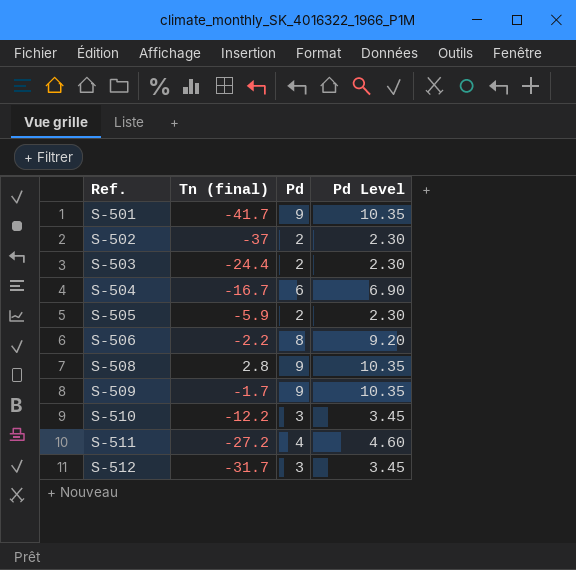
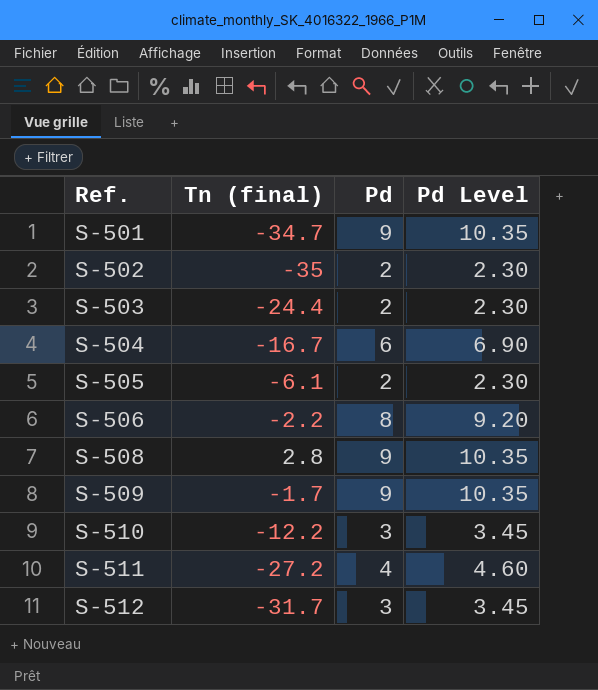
S-501 | Tn (final): -41.7 -> -34.7
S-502 | Tn (final): -37 -> -35
S-505 | Tn (final): -5.9 -> -6.1

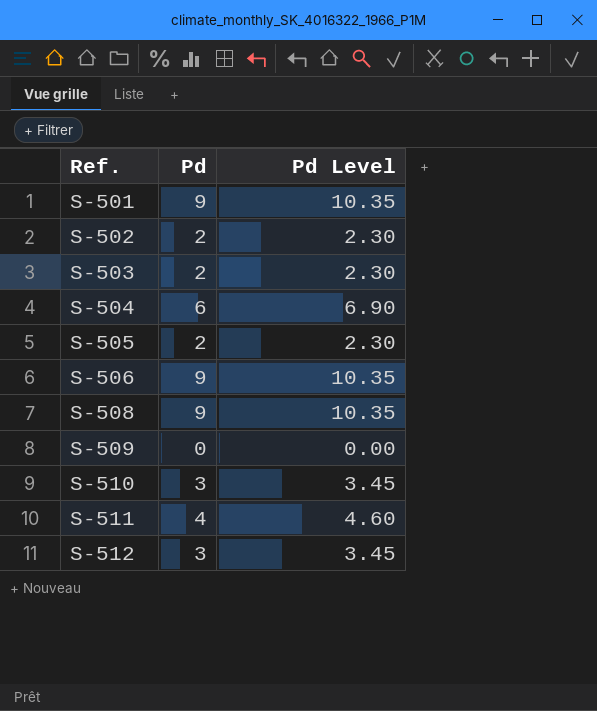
column Tn (final) | position: 2 -> none
S-506 | Pd: 8 -> 9
S-506 | Pd Level: 9.20 -> 10.35
S-509 | Pd: 9 -> 0
S-509 | Pd Level: 10.35 -> 0.00

